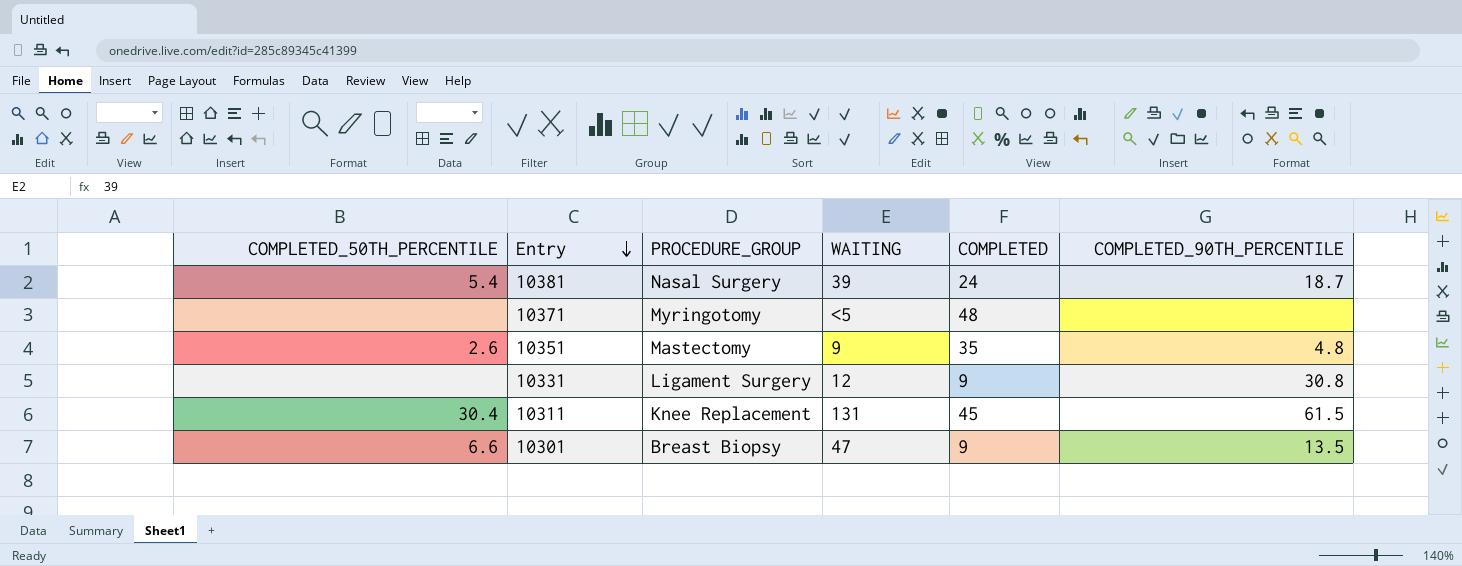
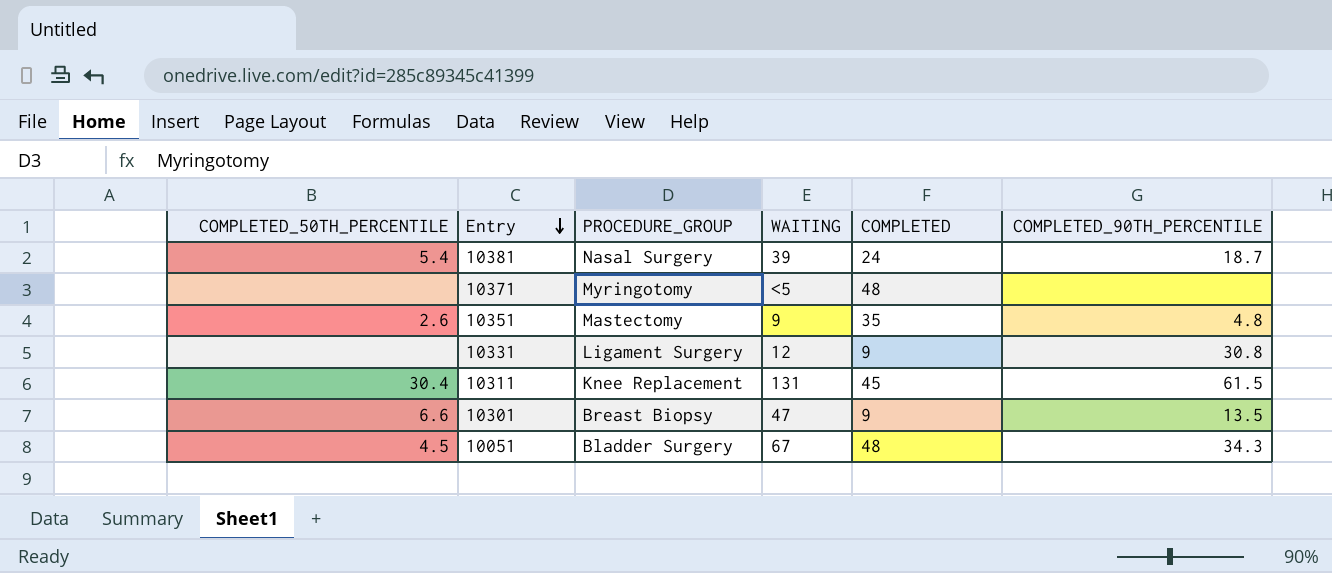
row 10051: none -> 4.5 | Bladder Surgery | 67 | 48 | 34.3

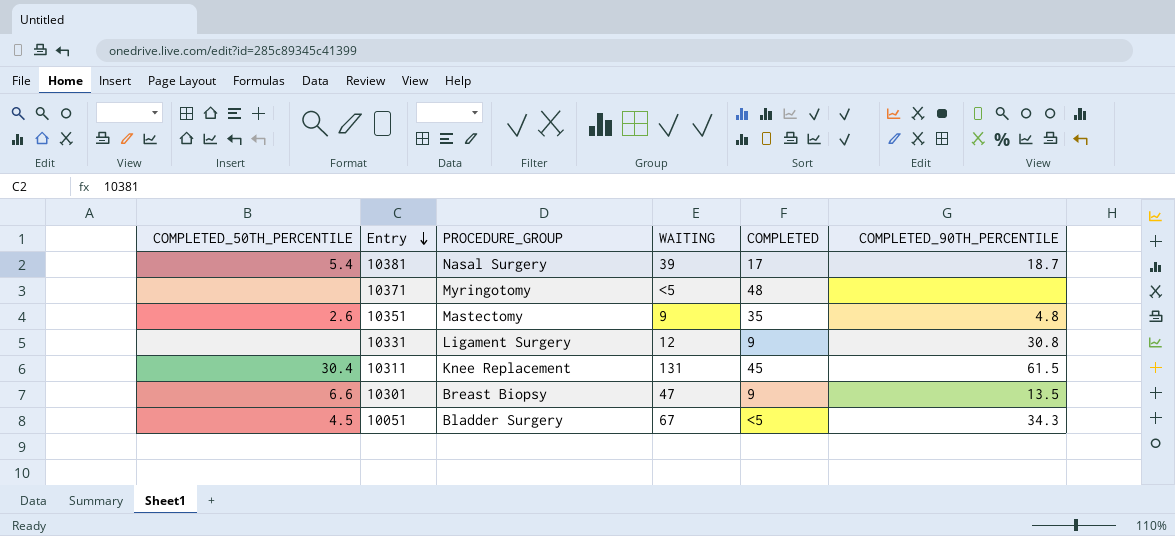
10381 | COMPLETED: 24 -> 17
10051 | COMPLETED: 48 -> <5

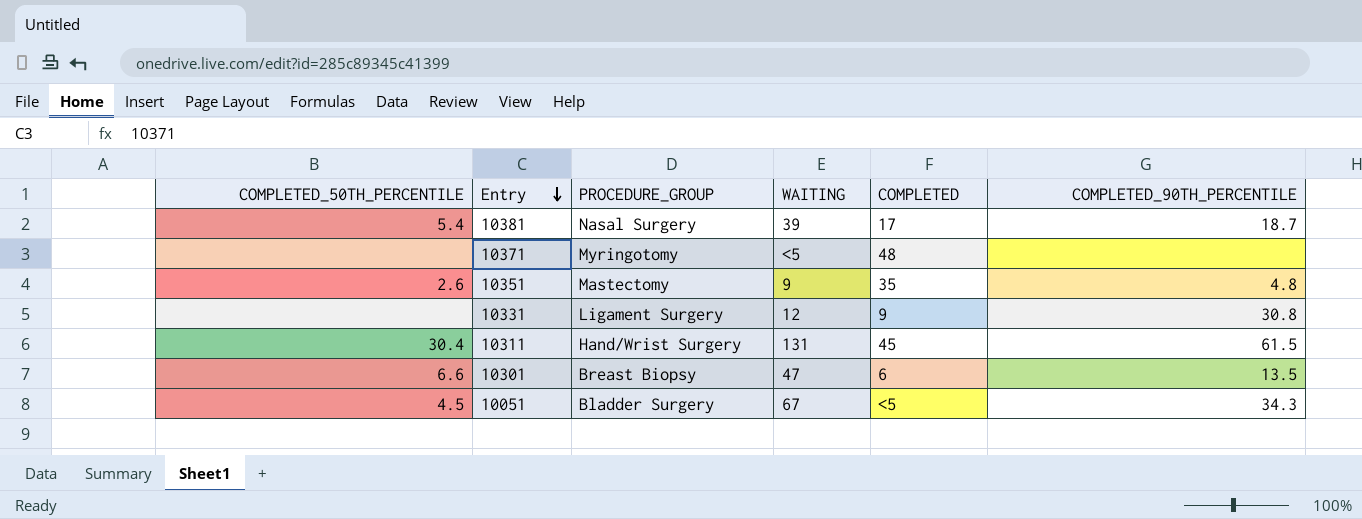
10311 | PROCEDURE_GROUP: Knee Replacement -> Hand/Wrist Surgery
10301 | COMPLETED: 9 -> 6

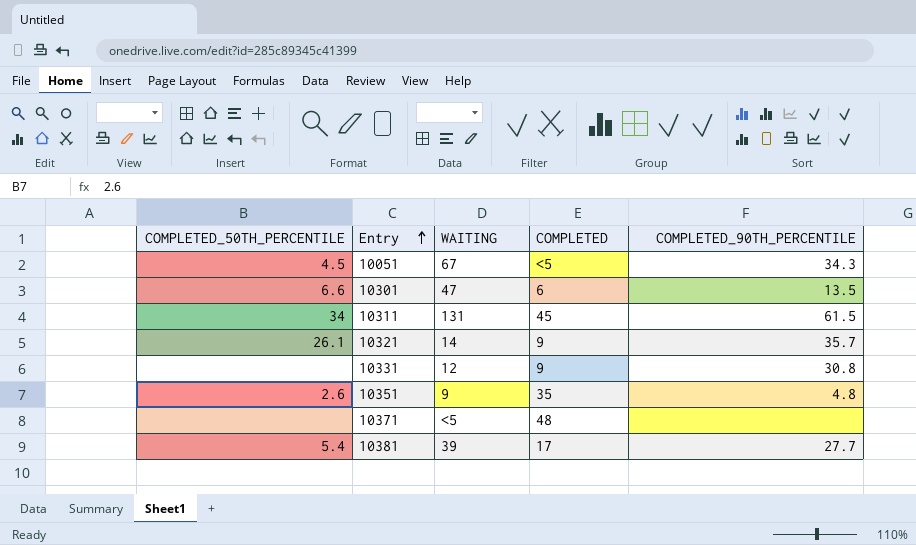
row order: Entry descending -> Entry ascending
column PROCEDURE_GROUP | position: 3 -> none
10311 | COMPLETED_50TH_PERCENTILE: 30.4 -> 34
row 10321: none -> 26.1 | 14 | 9 | 35.7
10381 | COMPLETED_90TH_PERCENTILE: 18.7 -> 27.7

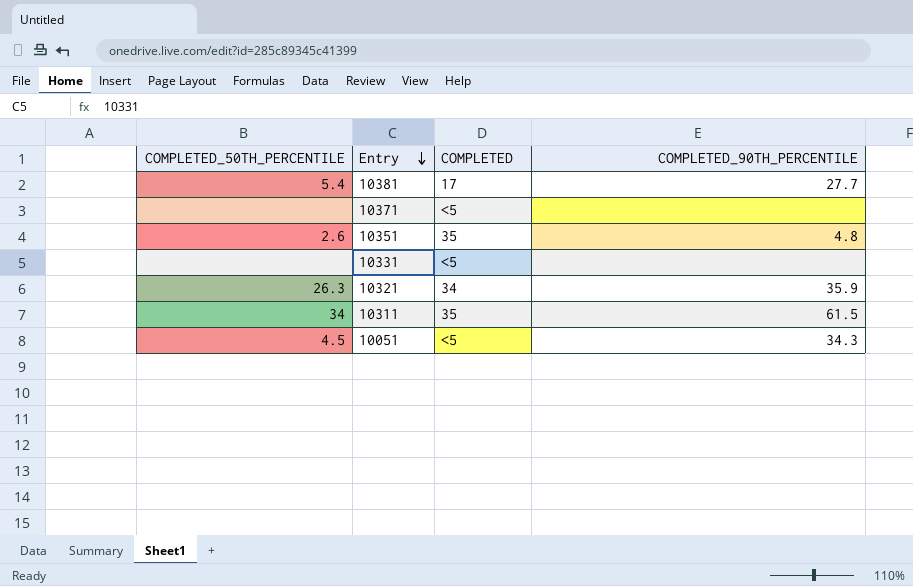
row order: Entry ascending -> Entry descending
column WAITING | position: 3 -> none
row 10301: 6.6 | 47 | 6 | 13.5 -> none
10371 | COMPLETED: 48 -> <5
10331 | COMPLETED: 9 -> <5
10331 | COMPLETED_90TH_PERCENTILE: 30.8 -> none
10321 | COMPLETED_50TH_PERCENTILE: 26.1 -> 26.3
10321 | COMPLETED: 9 -> 34
10321 | COMPLETED_90TH_PERCENTILE: 35.7 -> 35.9
10311 | COMPLETED: 45 -> 35

